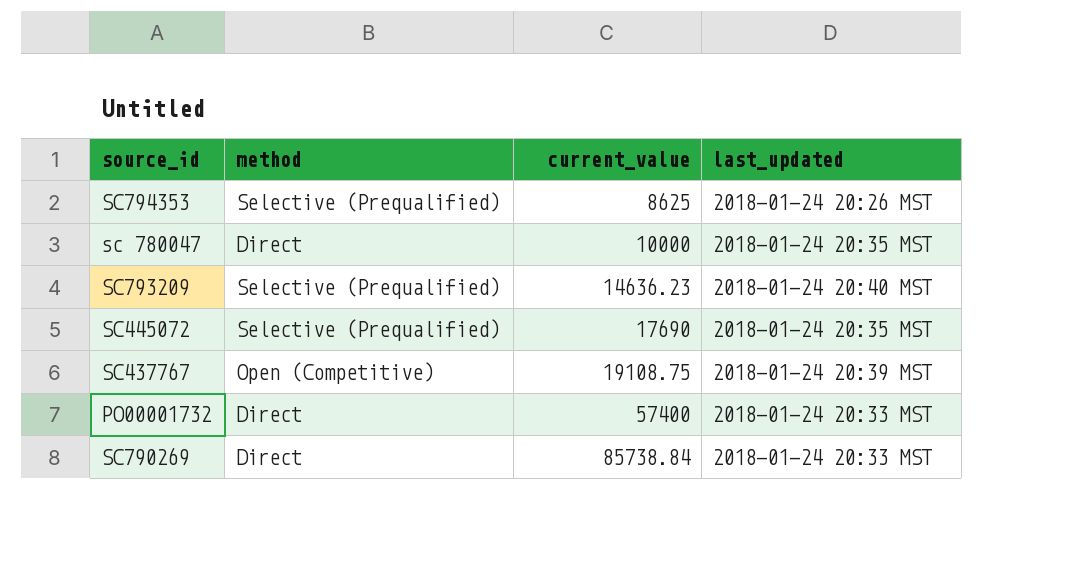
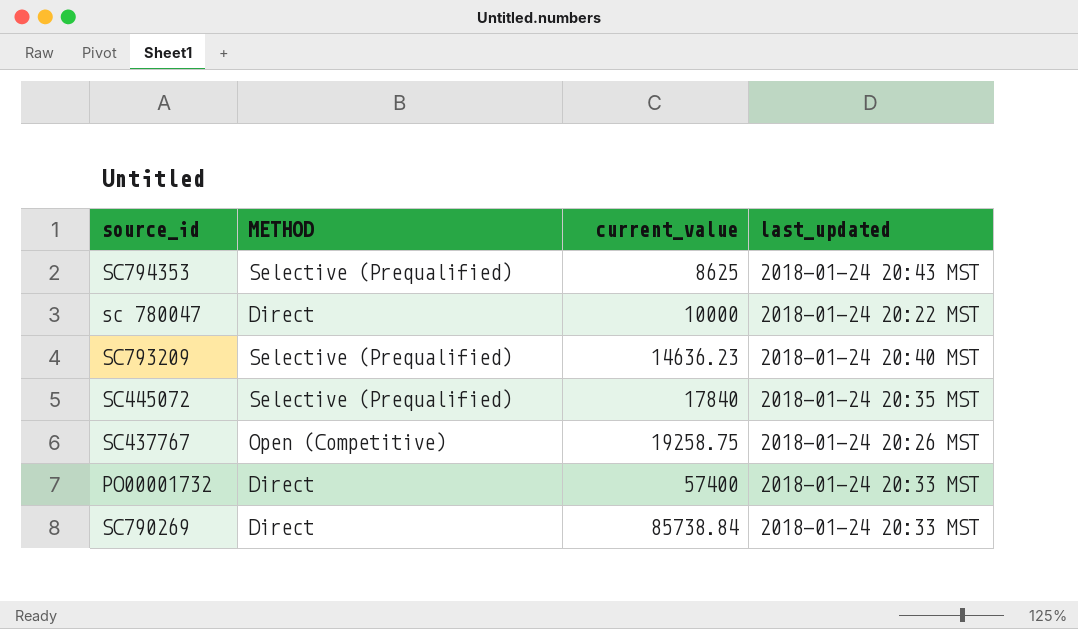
column name: method -> METHOD
SC794353 | last_updated: 2018-01-24 20:26 MST -> 2018-01-24 20:43 MST
sc 780047 | last_updated: 2018-01-24 20:35 MST -> 2018-01-24 20:22 MST
SC445072 | current_value: 17690 -> 17840
SC437767 | current_value: 19108.75 -> 19258.75
SC437767 | last_updated: 2018-01-24 20:39 MST -> 2018-01-24 20:26 MST

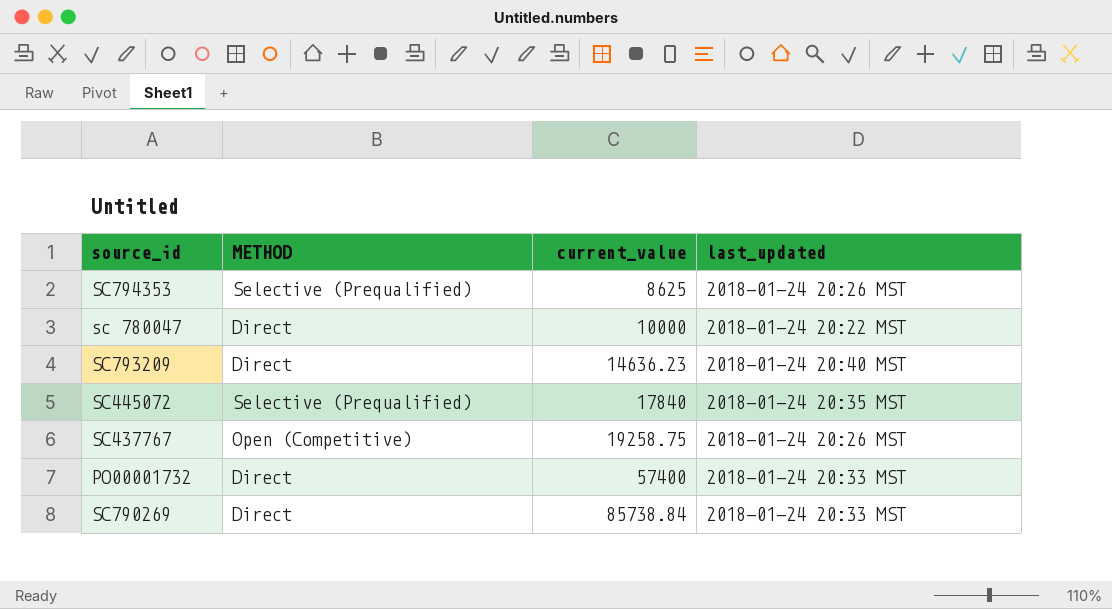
SC794353 | last_updated: 2018-01-24 20:43 MST -> 2018-01-24 20:26 MST
SC793209 | METHOD: Selective (Prequalified) -> Direct

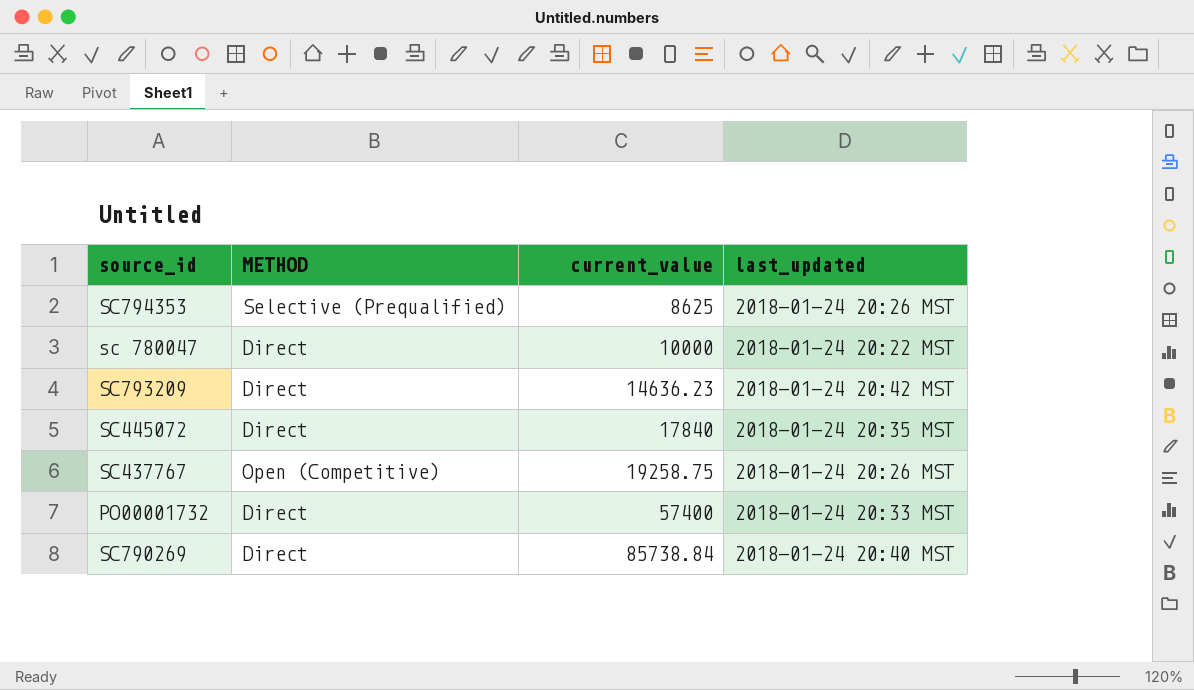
SC793209 | last_updated: 2018-01-24 20:40 MST -> 2018-01-24 20:42 MST
SC445072 | METHOD: Selective (Prequalified) -> Direct
SC790269 | last_updated: 2018-01-24 20:33 MST -> 2018-01-24 20:40 MST

